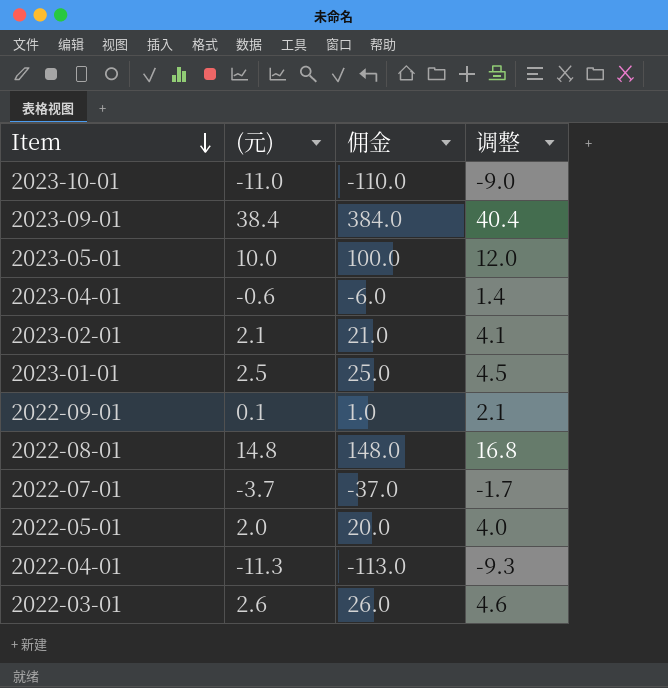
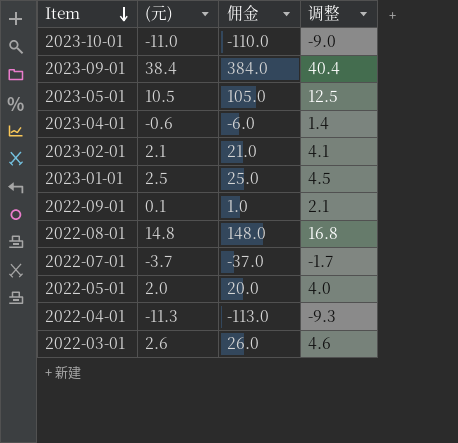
2023-05-01 | (元): 10.0 -> 10.5
2023-05-01 | 佣金: 100.0 -> 105.0
2023-05-01 | 调整: 12.0 -> 12.5

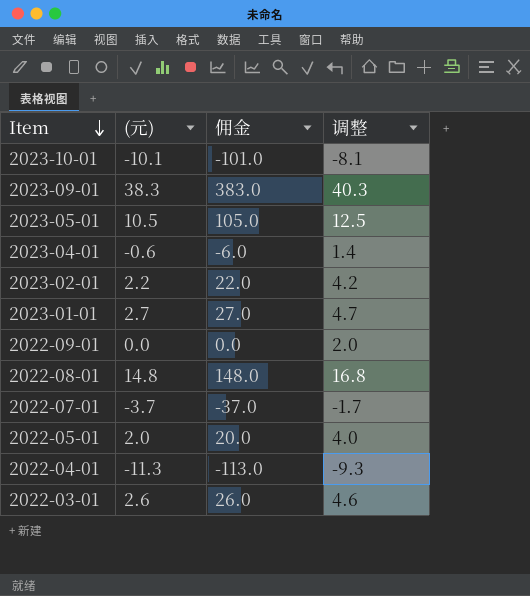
2023-10-01 | (元): -11.0 -> -10.1
2023-10-01 | 佣金: -110.0 -> -101.0
2023-10-01 | 调整: -9.0 -> -8.1
2023-09-01 | (元): 38.4 -> 38.3
2023-09-01 | 佣金: 384.0 -> 383.0
2023-09-01 | 调整: 40.4 -> 40.3
2023-02-01 | (元): 2.1 -> 2.2
2023-02-01 | 佣金: 21.0 -> 22.0
2023-02-01 | 调整: 4.1 -> 4.2
2023-01-01 | (元): 2.5 -> 2.7
2023-01-01 | 佣金: 25.0 -> 27.0
2023-01-01 | 调整: 4.5 -> 4.7
2022-09-01 | (元): 0.1 -> 0.0
2022-09-01 | 佣金: 1.0 -> 0.0
2022-09-01 | 调整: 2.1 -> 2.0

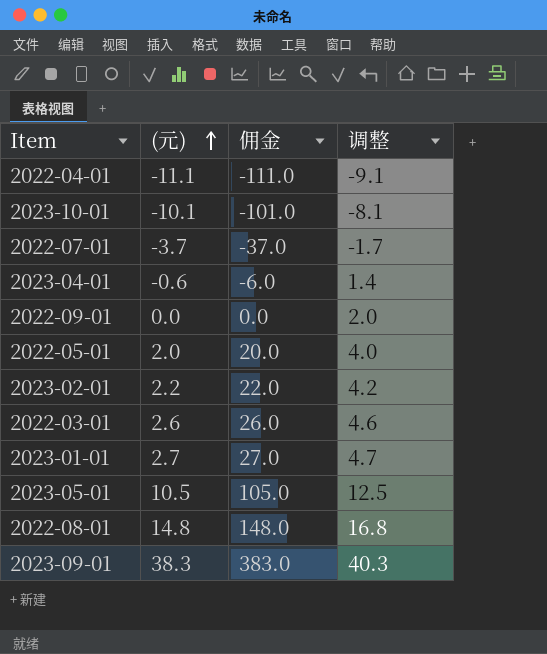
row order: Item descending -> (元) ascending
2022-04-01 | (元): -11.3 -> -11.1
2022-04-01 | 佣金: -113.0 -> -111.0
2022-04-01 | 调整: -9.3 -> -9.1

